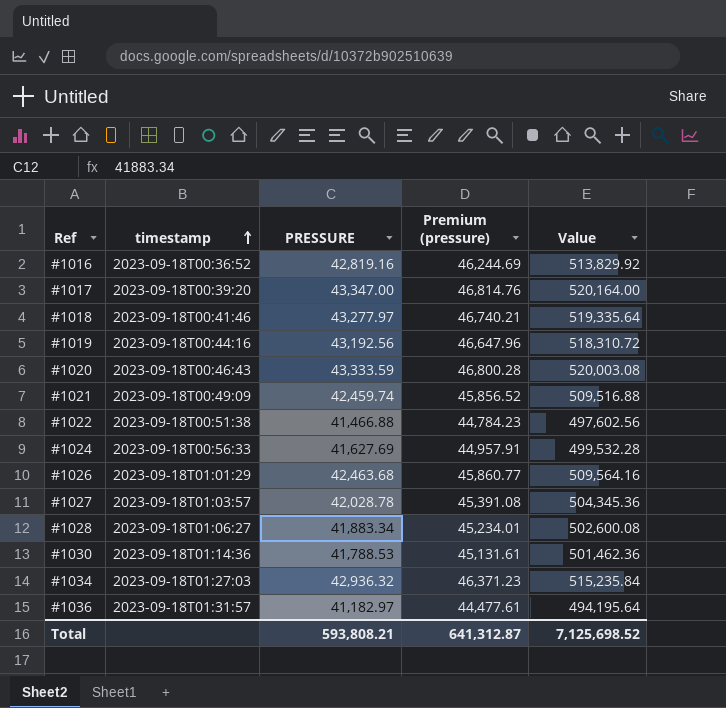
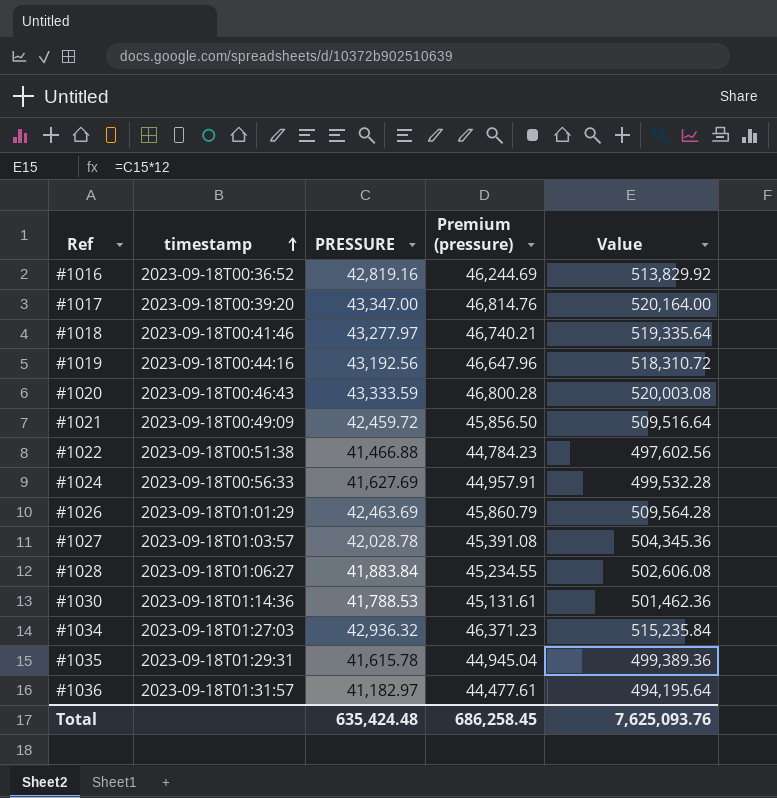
#1021 | PRESSURE: 42,459.74 -> 42,459.72
#1021 | Premium (pressure): 45,856.52 -> 45,856.50
#1021 | Value: 509,516.88 -> 509,516.64
#1026 | PRESSURE: 42,463.68 -> 42,463.69
#1026 | Premium (pressure): 45,860.77 -> 45,860.79
#1026 | Value: 509,564.16 -> 509,564.28
#1028 | PRESSURE: 41,883.34 -> 41,883.84
#1028 | Premium (pressure): 45,234.01 -> 45,234.55
#1028 | Value: 502,600.08 -> 502,606.08
row #1035: none -> 2023-09-18T01:29:31 | 41,615.78 | 44,945.04 | 499,389.36
Total | PRESSURE: 593,808.21 -> 635,424.48
Total | Premium (pressure): 641,312.87 -> 686,258.45
Total | Value: 7,125,698.52 -> 7,625,093.76

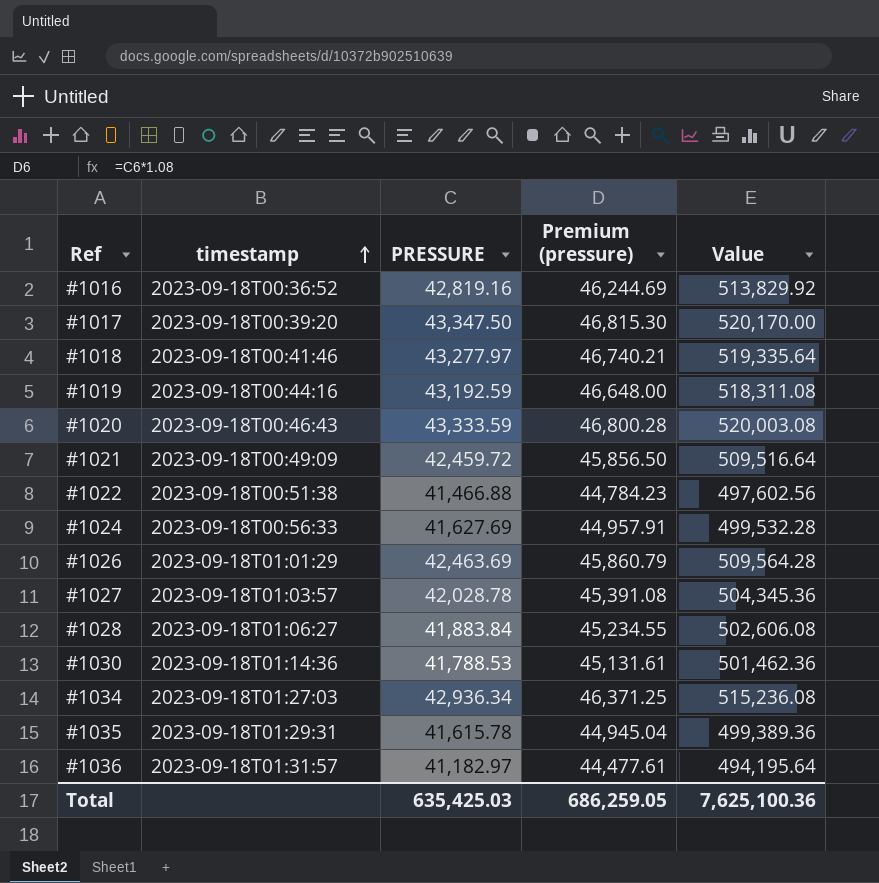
#1017 | PRESSURE: 43,347.00 -> 43,347.50
#1017 | Premium (pressure): 46,814.76 -> 46,815.30
#1017 | Value: 520,164.00 -> 520,170.00
#1019 | PRESSURE: 43,192.56 -> 43,192.59
#1019 | Premium (pressure): 46,647.96 -> 46,648.00
#1019 | Value: 518,310.72 -> 518,311.08
#1034 | PRESSURE: 42,936.32 -> 42,936.34
#1034 | Premium (pressure): 46,371.23 -> 46,371.25
#1034 | Value: 515,235.84 -> 515,236.08
Total | PRESSURE: 635,424.48 -> 635,425.03
Total | Premium (pressure): 686,258.45 -> 686,259.05
Total | Value: 7,625,093.76 -> 7,625,100.36

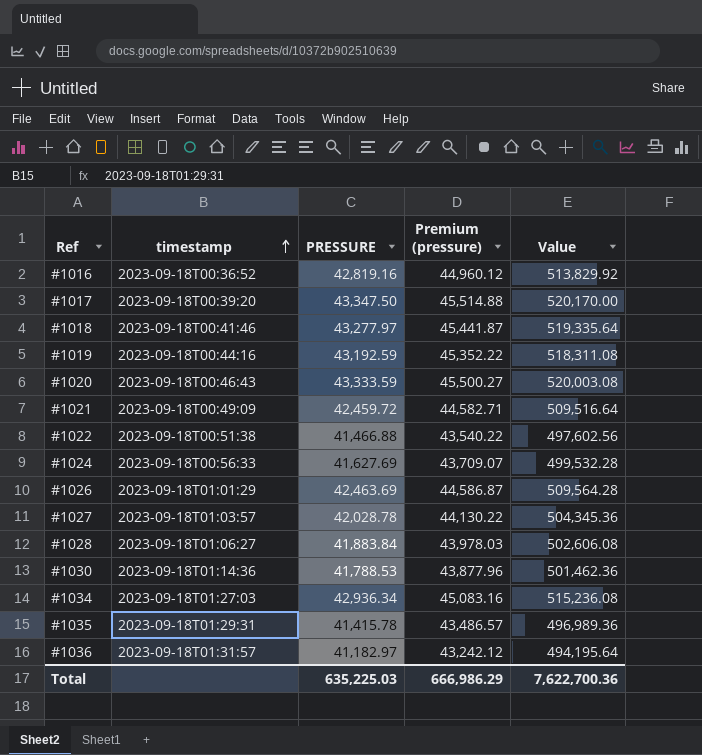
column Premium (pressure) | formula: [PRESSURE] * 1.08 -> [PRESSURE] * 1.05
#1035 | PRESSURE: 41,615.78 -> 41,415.78
#1035 | Value: 499,389.36 -> 496,989.36
Total | PRESSURE: 635,425.03 -> 635,225.03
Total | Premium (pressure): 686,259.05 -> 666,986.29
Total | Value: 7,625,100.36 -> 7,622,700.36

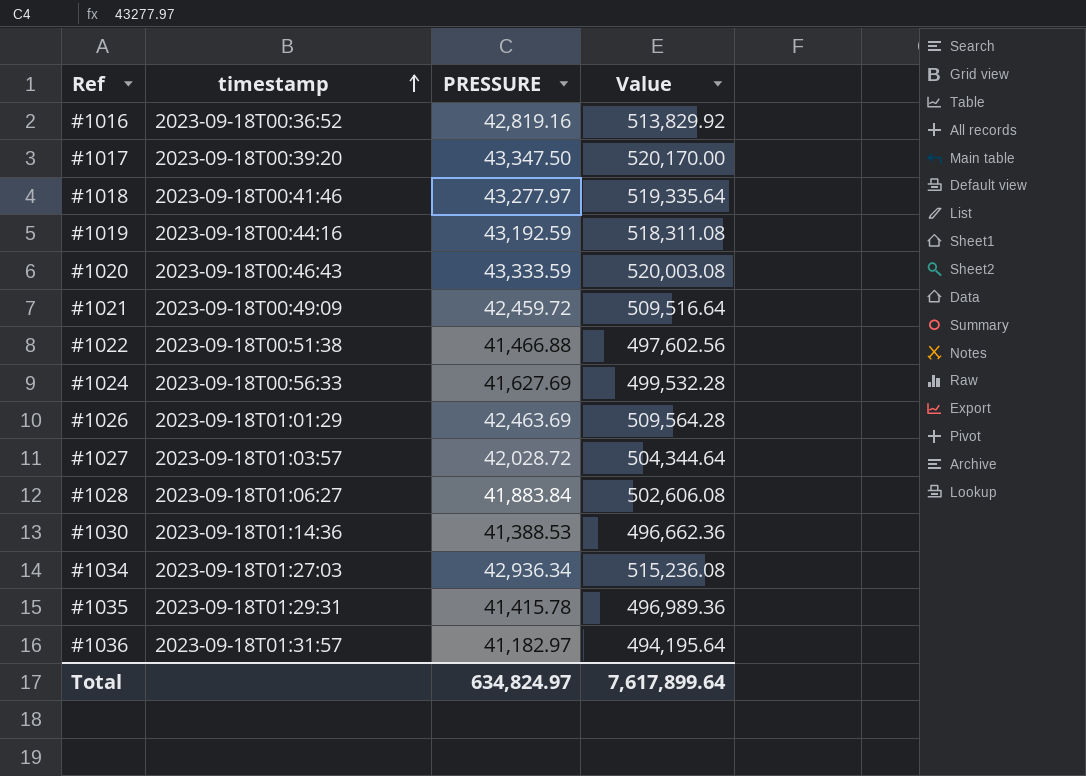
column Premium (pressure) | formula: [PRESSURE] * 1.05 -> none
#1027 | PRESSURE: 42,028.78 -> 42,028.72
#1027 | Value: 504,345.36 -> 504,344.64
#1030 | PRESSURE: 41,788.53 -> 41,388.53
#1030 | Value: 501,462.36 -> 496,662.36
Total | PRESSURE: 635,225.03 -> 634,824.97
Total | Value: 7,622,700.36 -> 7,617,899.64

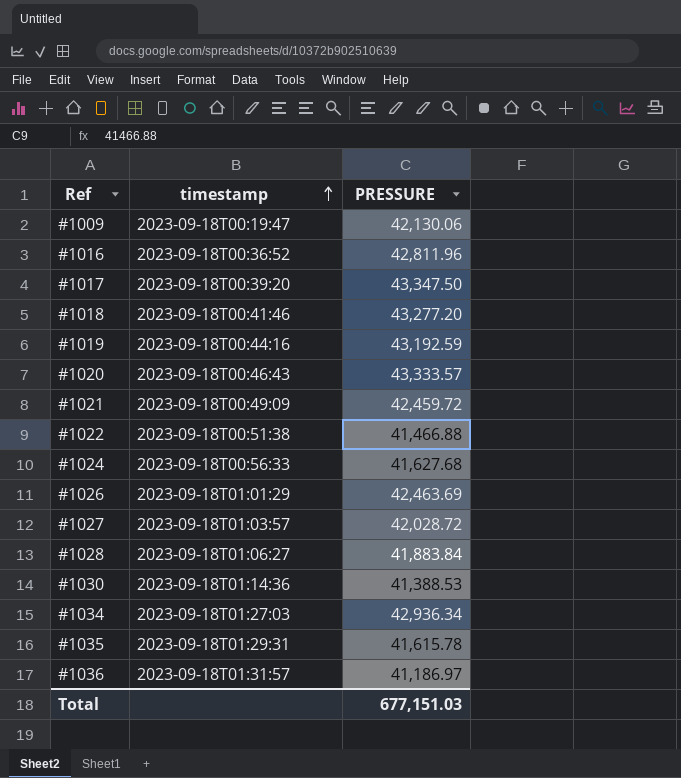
column Value | formula: [PRESSURE] * 12 -> none
row #1009: none -> 2023-09-18T00:19:47 | 42,130.06
#1016 | PRESSURE: 42,819.16 -> 42,811.96
#1018 | PRESSURE: 43,277.97 -> 43,277.20
#1020 | PRESSURE: 43,333.59 -> 43,333.57
#1024 | PRESSURE: 41,627.69 -> 41,627.68
#1035 | PRESSURE: 41,415.78 -> 41,615.78
#1036 | PRESSURE: 41,182.97 -> 41,186.97
Total | PRESSURE: 634,824.97 -> 677,151.03

